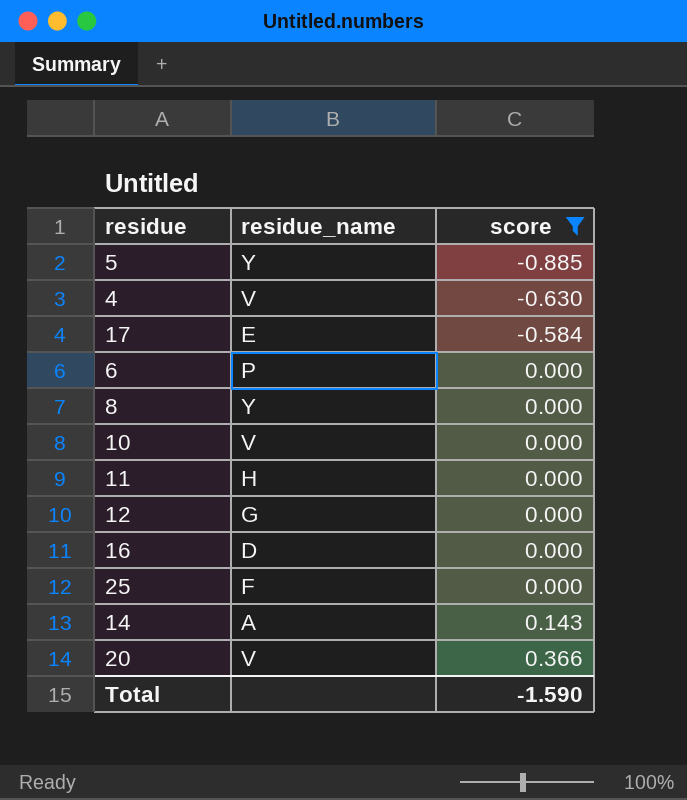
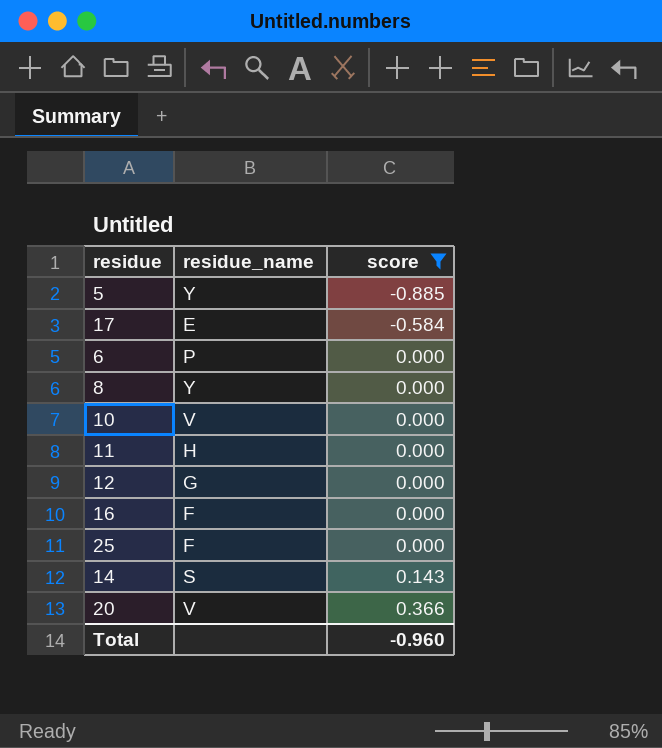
row 4: V | -0.630 -> none
16 | residue_name: D -> F
14 | residue_name: A -> S
Total | score: -1.590 -> -0.960

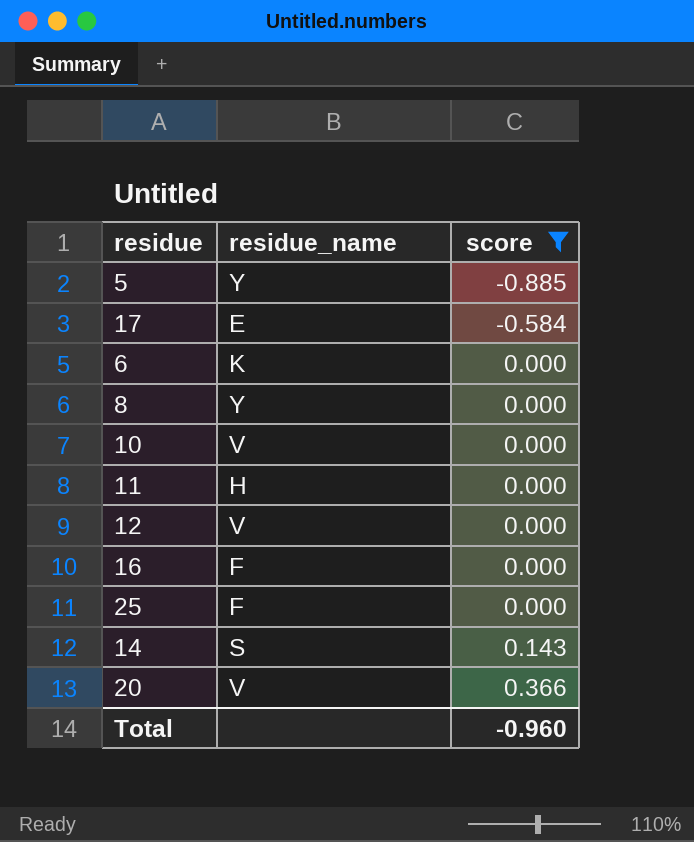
6 | residue_name: P -> K
12 | residue_name: G -> V

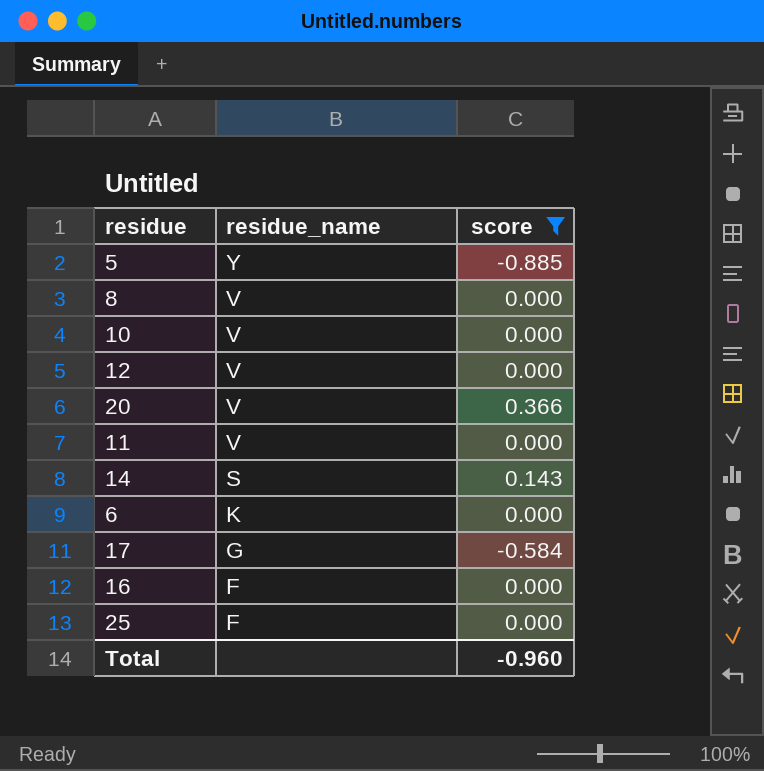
row order: score ascending -> residue_name descending
8 | residue_name: Y -> V
11 | residue_name: H -> V
17 | residue_name: E -> G

